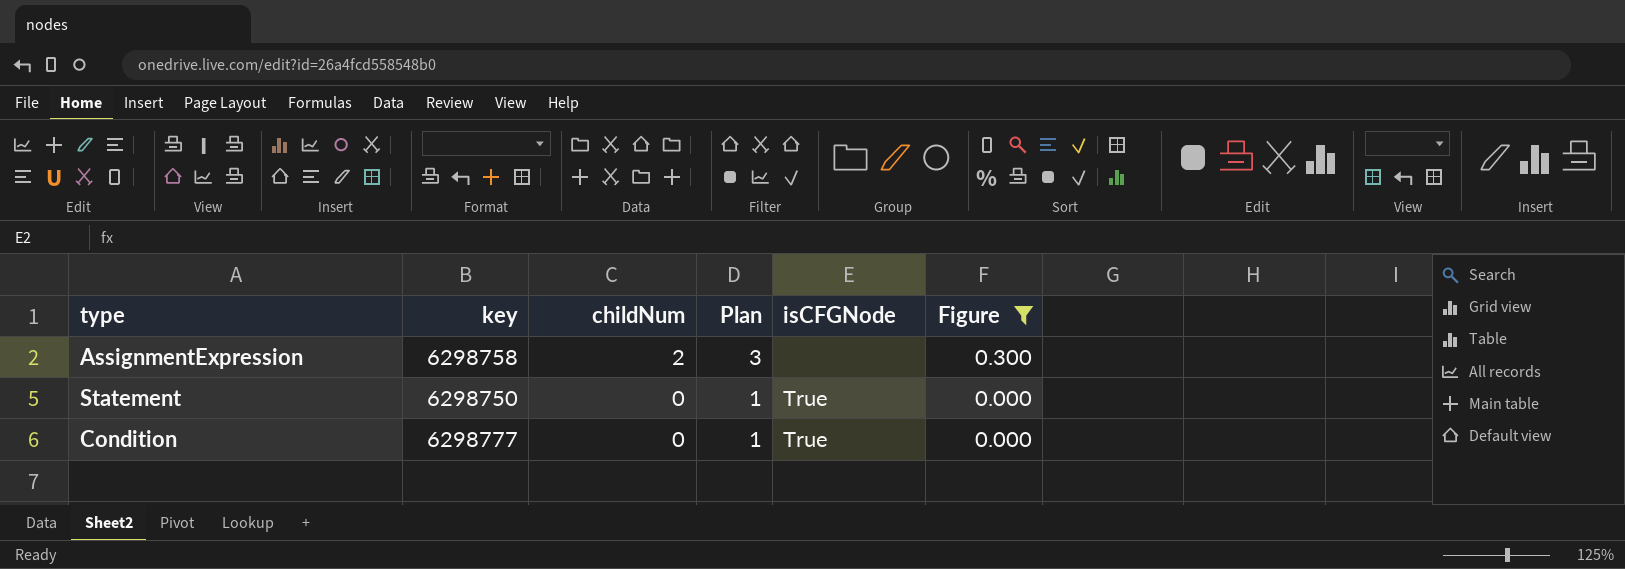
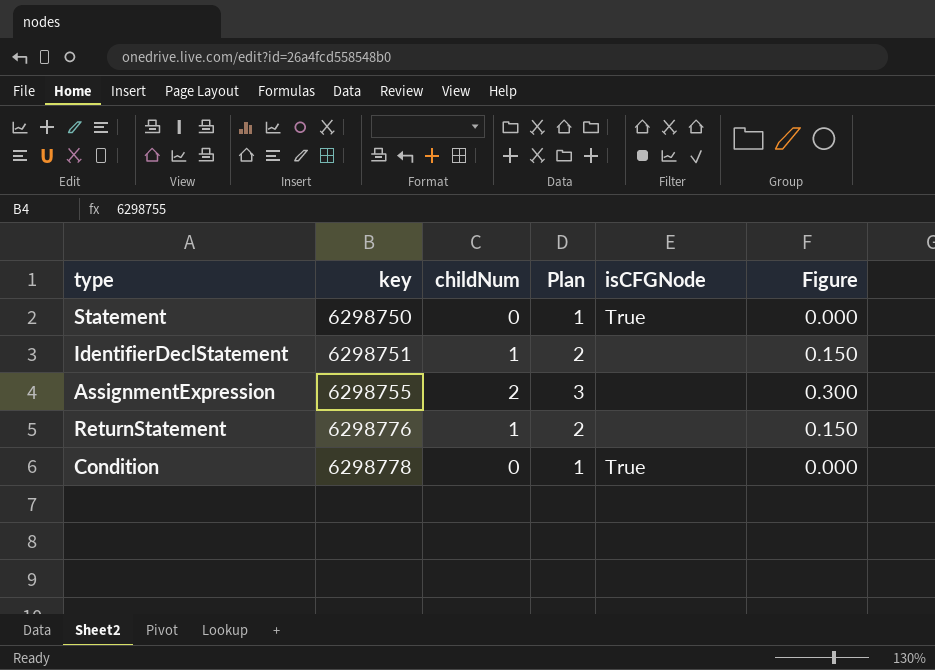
filter: Figure != 0.150 -> none
row order: childNum descending -> key ascending
AssignmentExpression | key: 6298758 -> 6298755
Condition | key: 6298777 -> 6298778

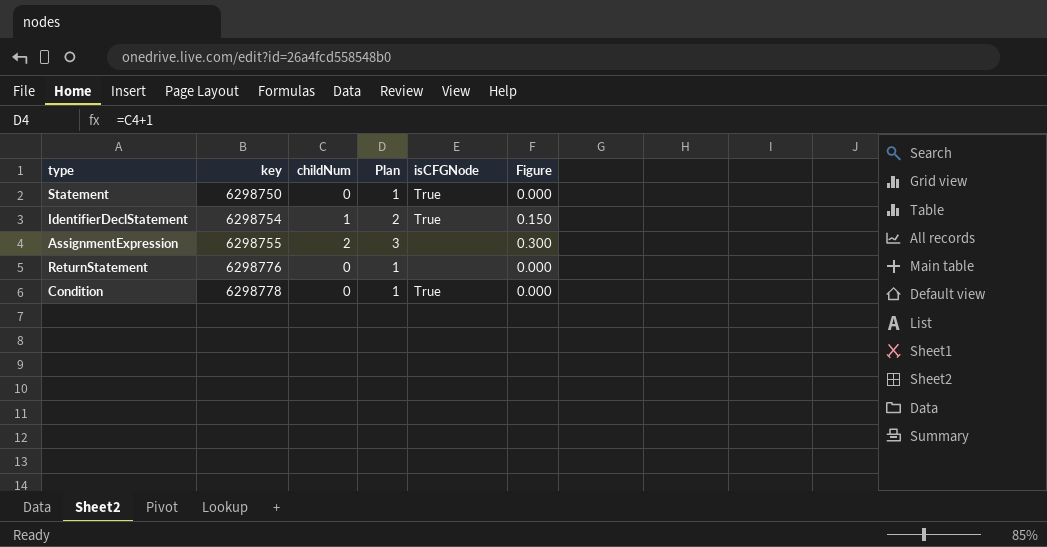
IdentifierDeclStatement | key: 6298751 -> 6298754
IdentifierDeclStatement | isCFGNode: none -> True
ReturnStatement | childNum: 1 -> 0
ReturnStatement | Plan: 2 -> 1
ReturnStatement | Figure: 0.150 -> 0.000

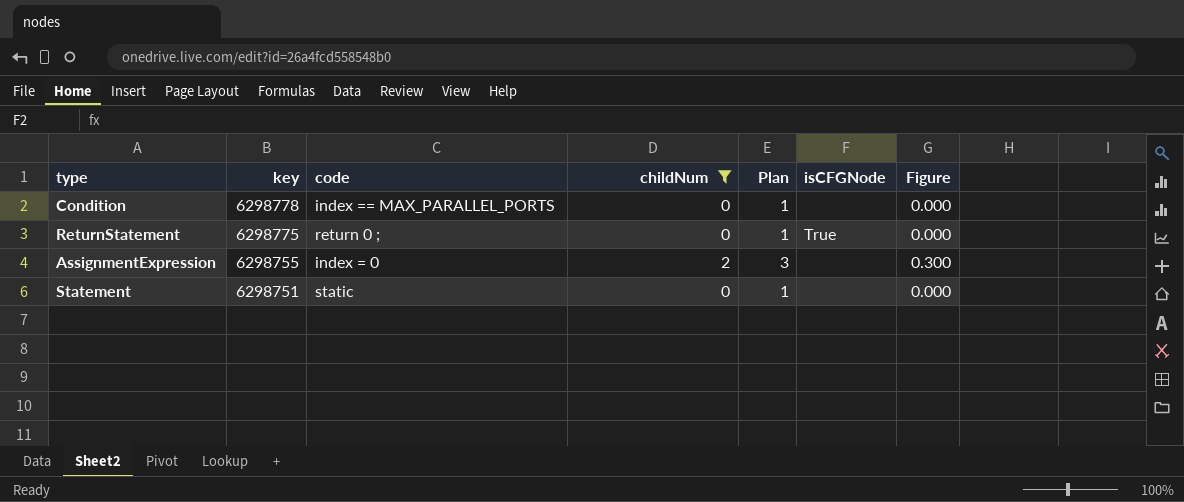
filter: none -> childNum != 1
row order: key ascending -> key descending
column code | position: none -> 3
Condition | isCFGNode: True -> none
ReturnStatement | key: 6298776 -> 6298775
ReturnStatement | isCFGNode: none -> True
Statement | key: 6298750 -> 6298751
Statement | isCFGNode: True -> none

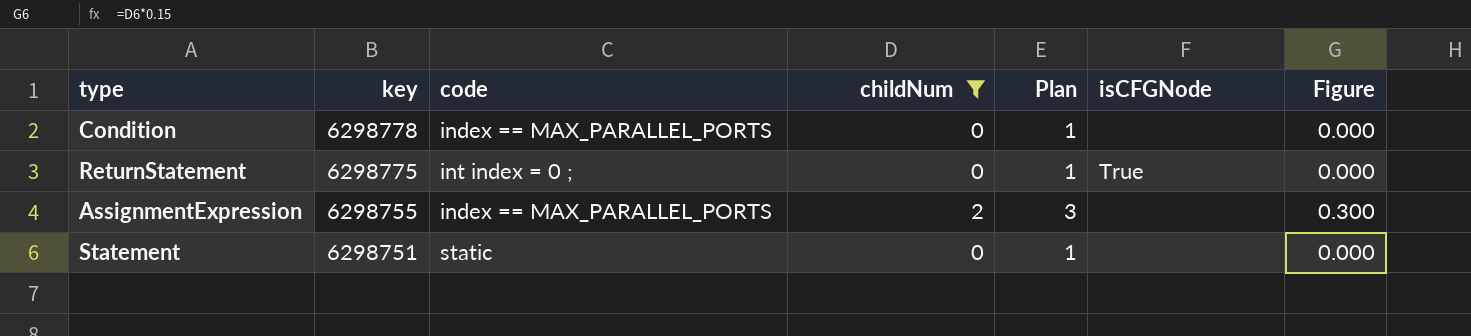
ReturnStatement | code: return 0 ; -> int index = 0 ;
AssignmentExpression | code: index = 0 -> index == MAX_PARALLEL_PORTS

